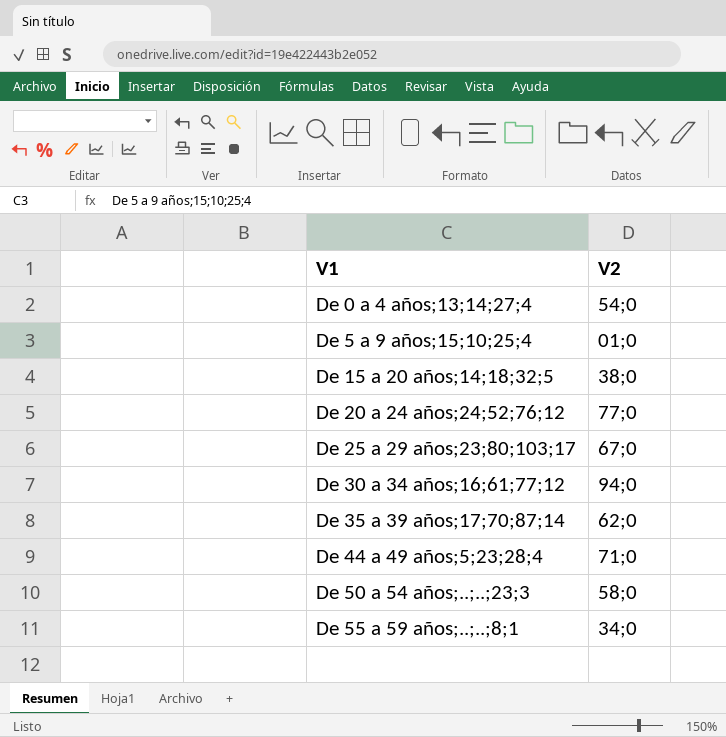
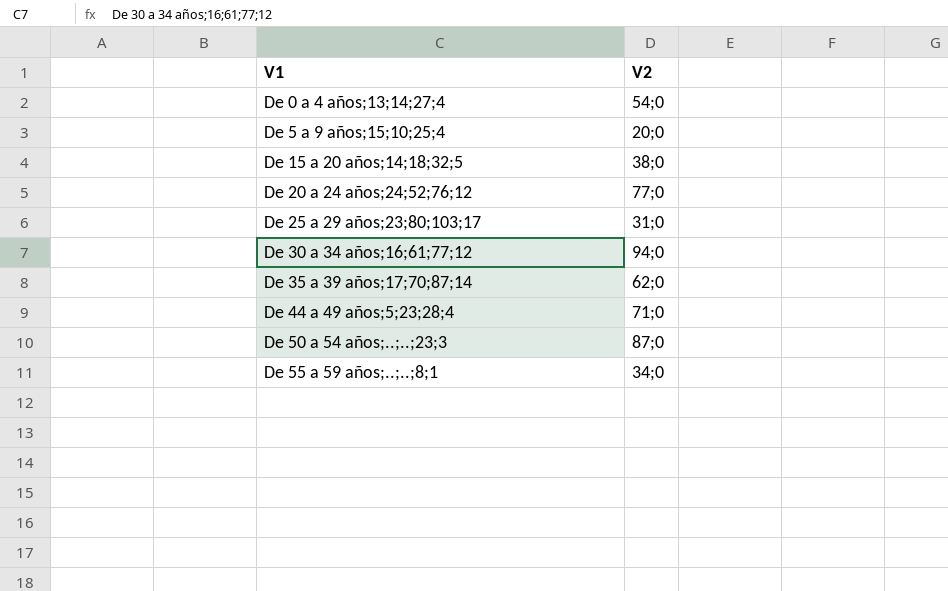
De 5 a 9 años;15;10;25;4 | V2: 01;0 -> 20;0
De 25 a 29 años;23;80;103;17 | V2: 67;0 -> 31;0
De 50 a 54 años;..;..;23;3 | V2: 58;0 -> 87;0

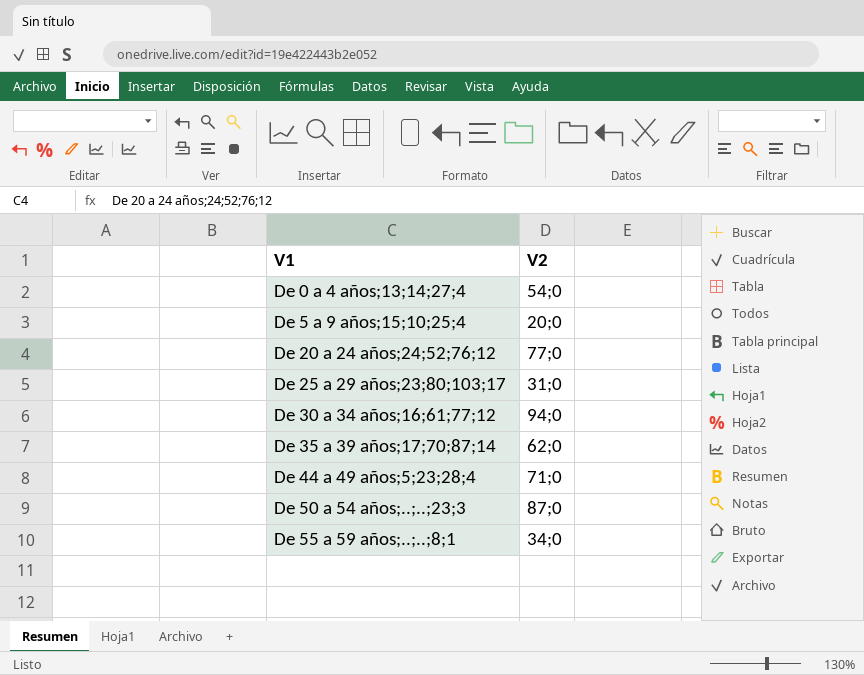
row De 15 a 20 años;14;18;32;5: 38;0 -> none

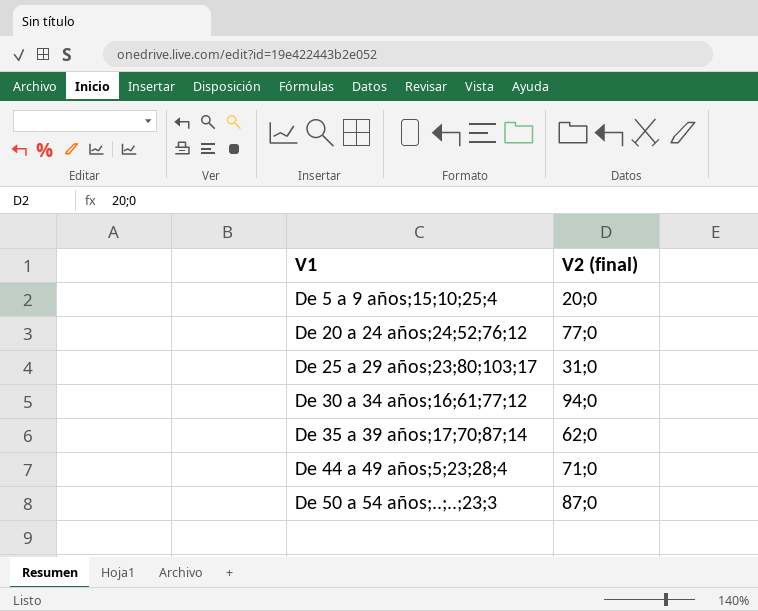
column name: V2 -> V2 (final)
row De 0 a 4 años;13;14;27;4: 54;0 -> none
row De 55 a 59 años;..;..;8;1: 34;0 -> none

